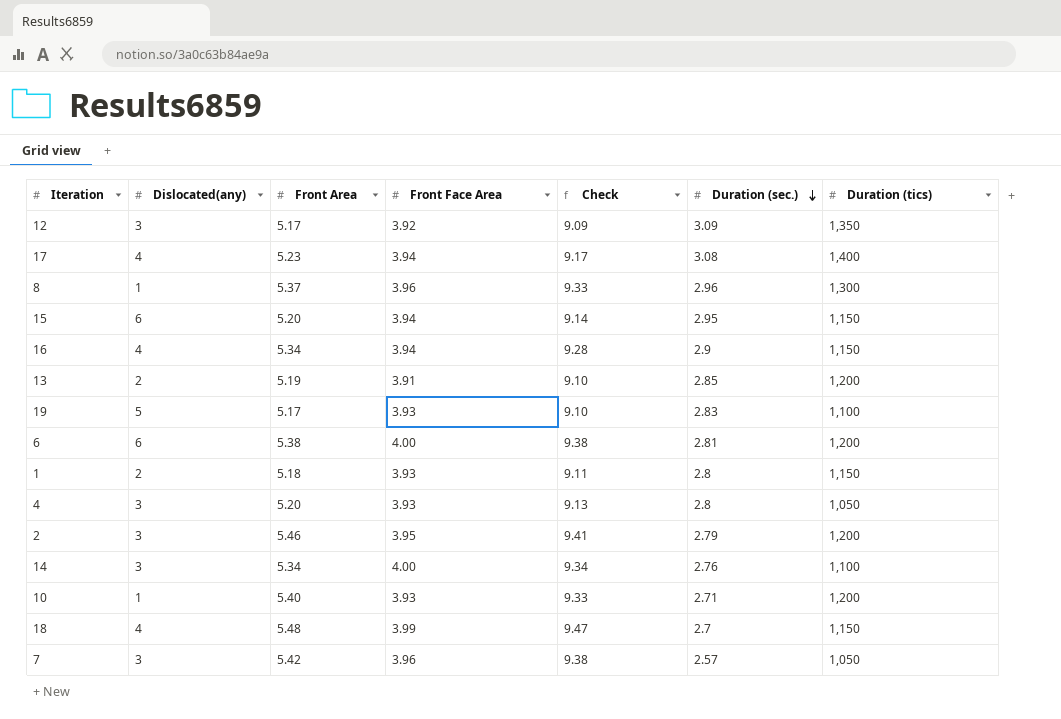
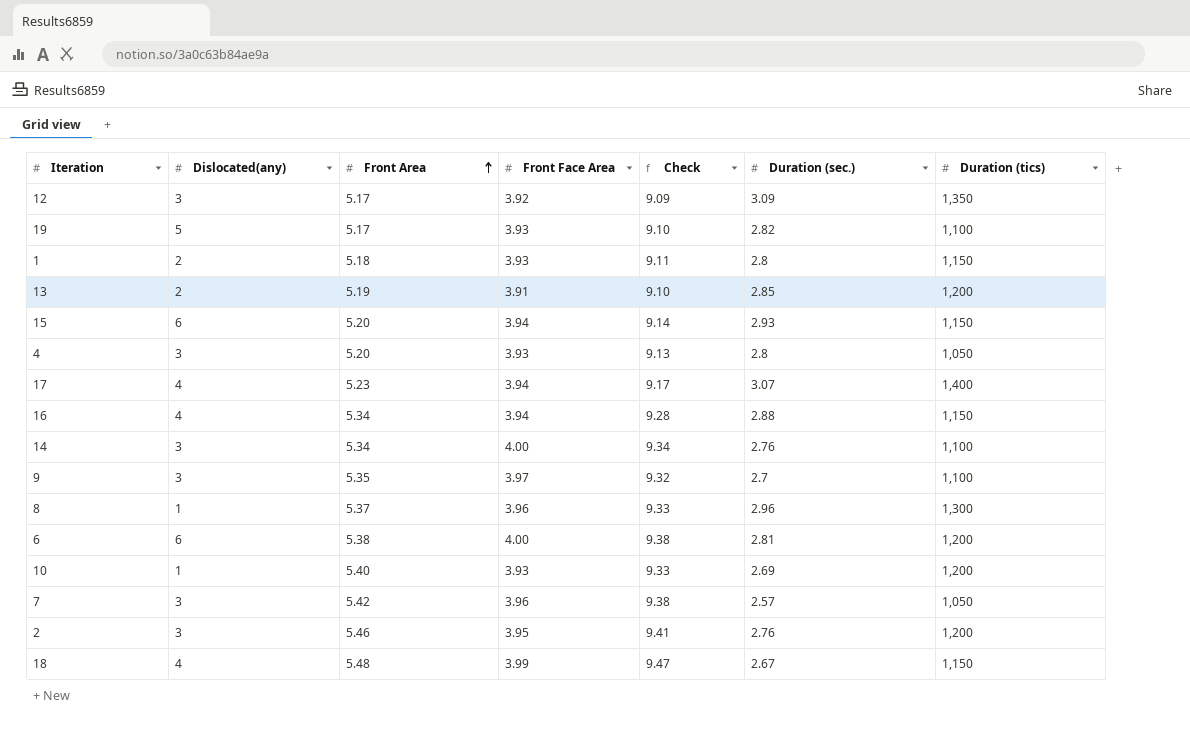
row order: Duration (sec.) descending -> Front Area ascending
19 | Duration (sec.): 2.83 -> 2.82
15 | Duration (sec.): 2.95 -> 2.93
17 | Duration (sec.): 3.08 -> 3.07
16 | Duration (sec.): 2.9 -> 2.88
row 9: none -> 3 | 5.35 | 3.97 | 9.32 | 2.7 | 1,100
10 | Duration (sec.): 2.71 -> 2.69
2 | Duration (sec.): 2.79 -> 2.76
18 | Duration (sec.): 2.7 -> 2.67

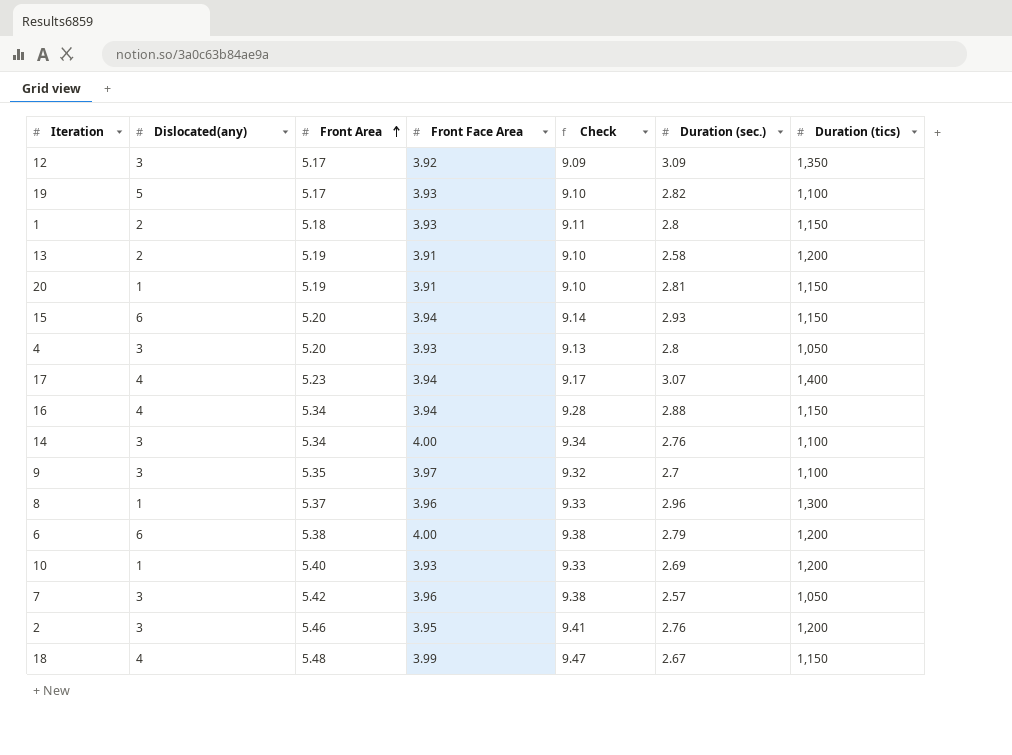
13 | Duration (sec.): 2.85 -> 2.58
row 20: none -> 1 | 5.19 | 3.91 | 9.10 | 2.81 | 1,150
6 | Duration (sec.): 2.81 -> 2.79

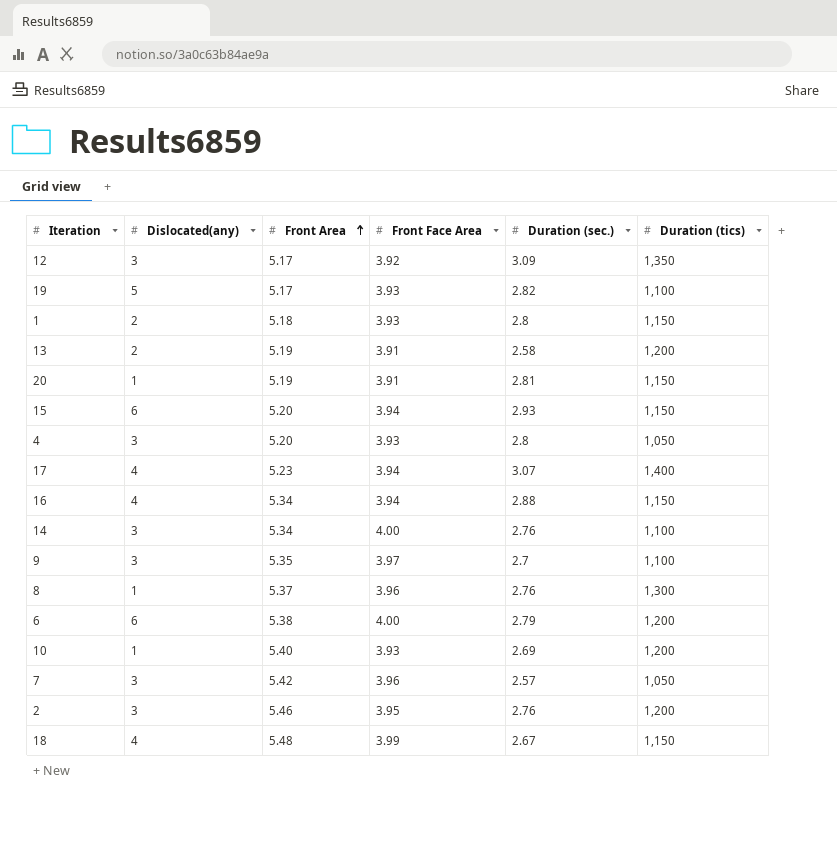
column Check | formula: [Front Area] + [Front Face Area] -> none
8 | Duration (sec.): 2.96 -> 2.76

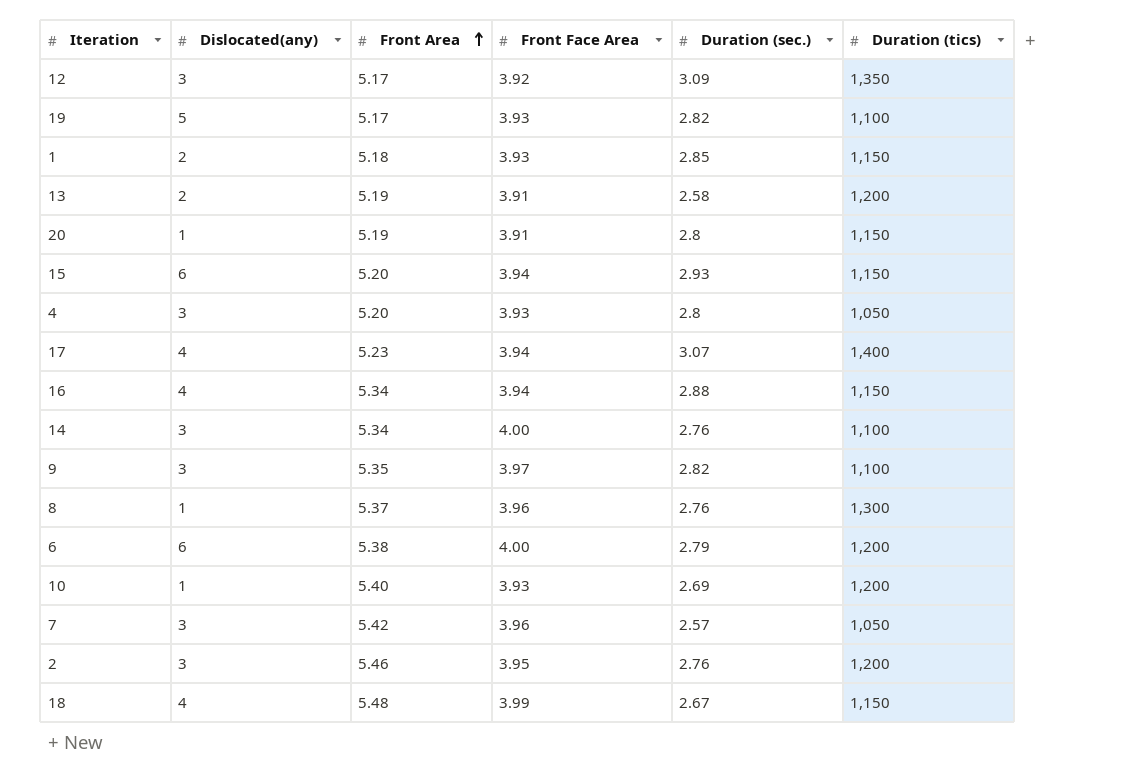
1 | Duration (sec.): 2.8 -> 2.85
20 | Duration (sec.): 2.81 -> 2.8
9 | Duration (sec.): 2.7 -> 2.82

